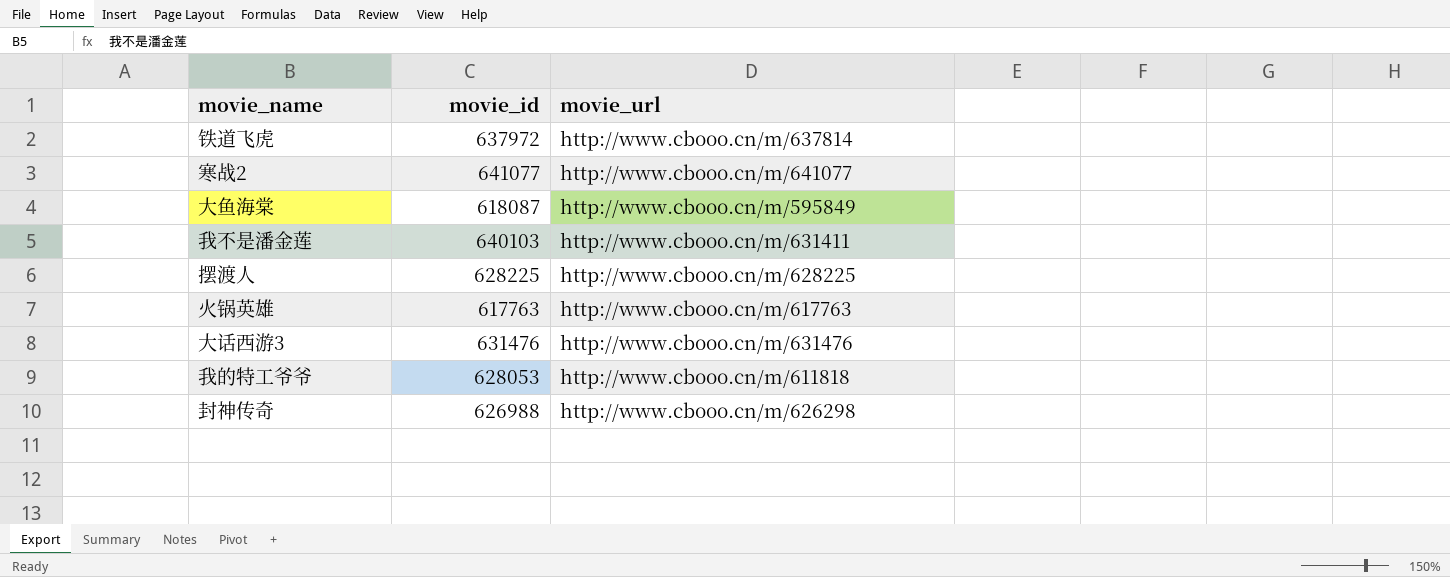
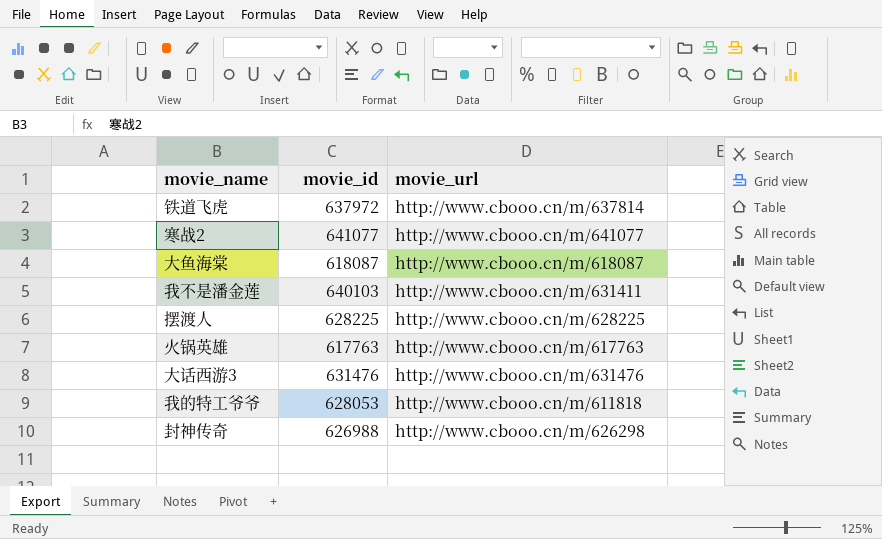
大鱼海棠 | movie_url: http://www.cbooo.cn/m/595849 -> http://www.cbooo.cn/m/618087

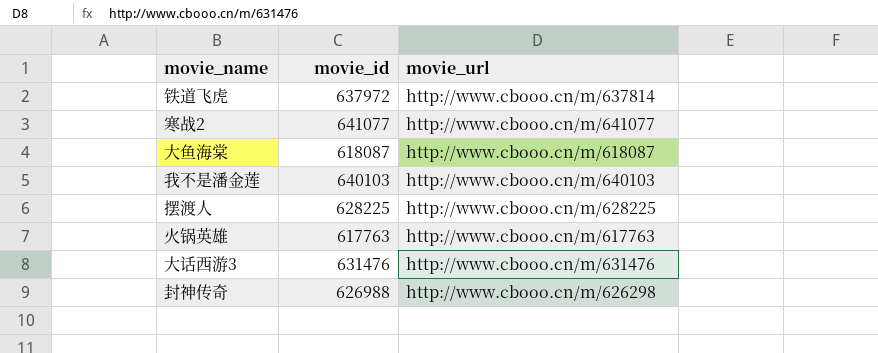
row 我的特工爷爷: 628053 | http://www.cbooo.cn/m/611818 -> none
我不是潘金莲 | movie_url: http://www.cbooo.cn/m/631411 -> http://www.cbooo.cn/m/640103

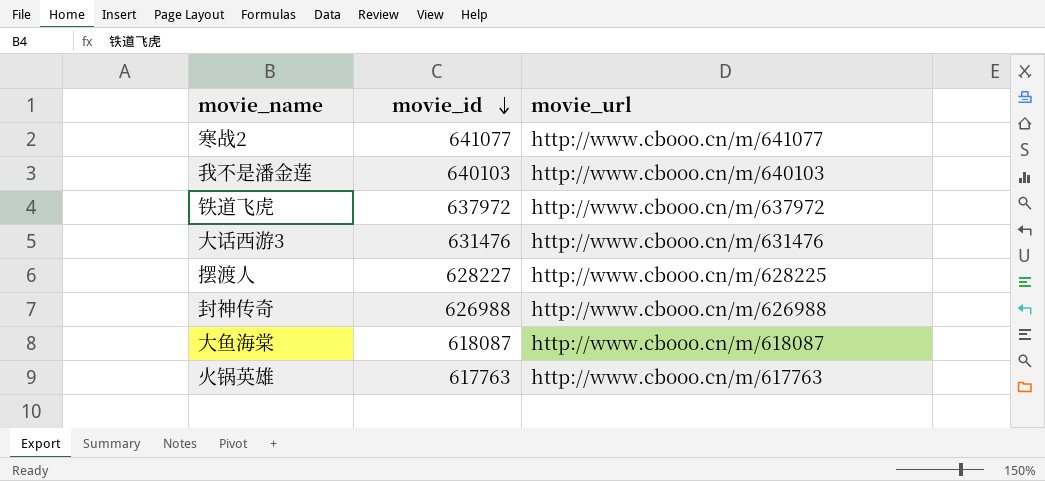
row order: none -> movie_id descending
铁道飞虎 | movie_url: http://www.cbooo.cn/m/637814 -> http://www.cbooo.cn/m/637972
摆渡人 | movie_id: 628225 -> 628227
封神传奇 | movie_url: http://www.cbooo.cn/m/626298 -> http://www.cbooo.cn/m/626988

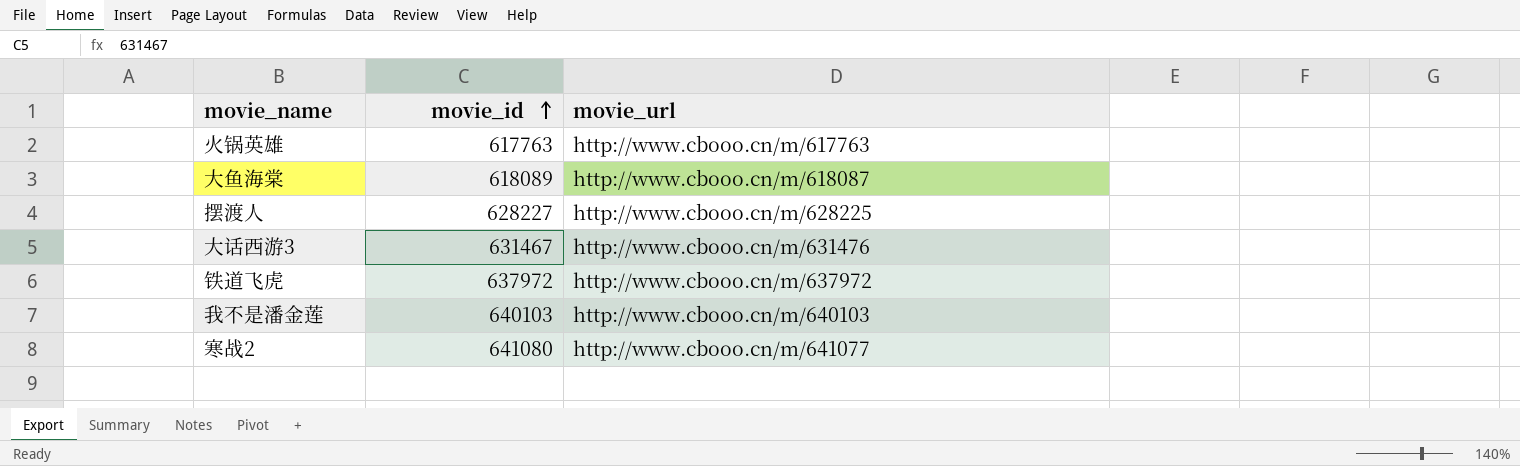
row order: movie_id descending -> movie_id ascending
row 封神传奇: 626988 | http://www.cbooo.cn/m/626988 -> none
大鱼海棠 | movie_id: 618087 -> 618089
大话西游3 | movie_id: 631476 -> 631467
寒战2 | movie_id: 641077 -> 641080

